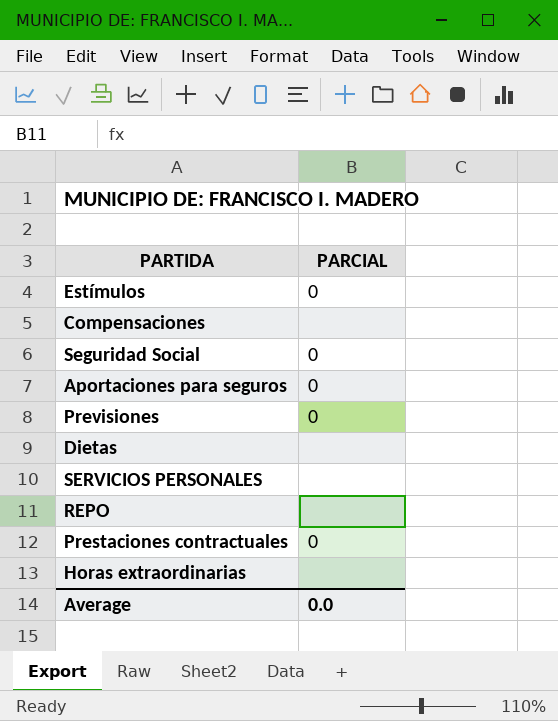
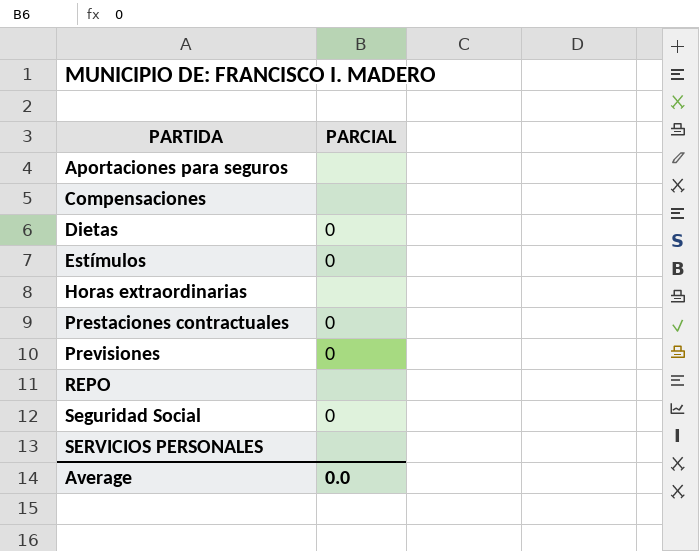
row order: none -> PARTIDA ascending
Aportaciones para seguros | PARCIAL: 0 -> none
Dietas | PARCIAL: none -> 0

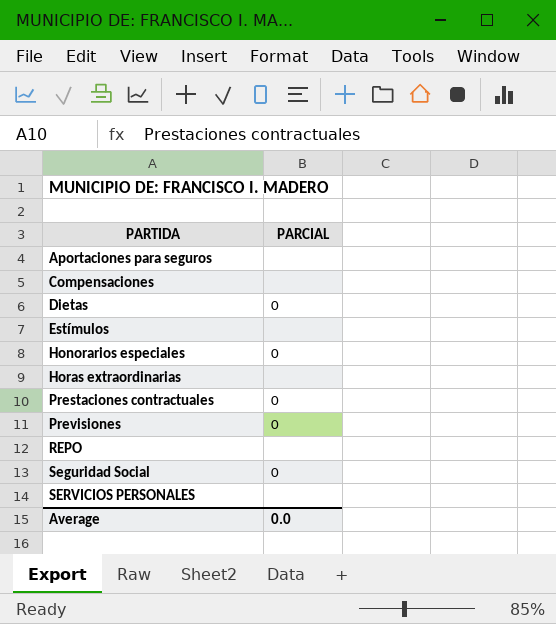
Estímulos | PARCIAL: 0 -> none
row Honorarios especiales: none -> 0

